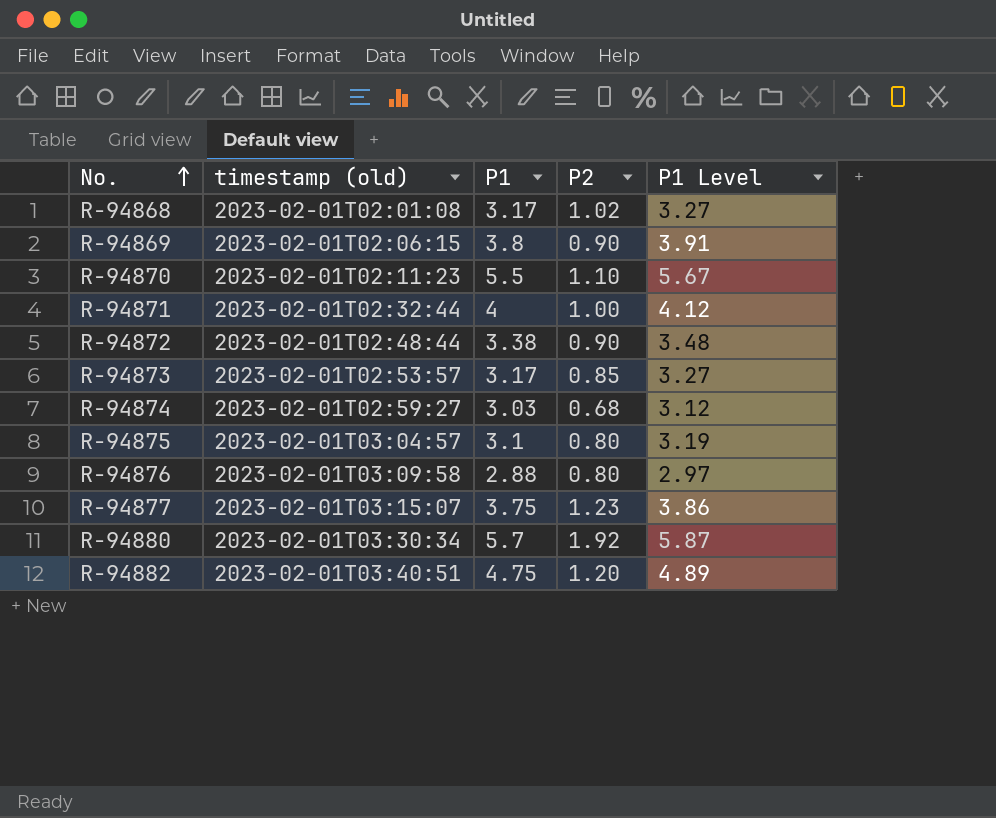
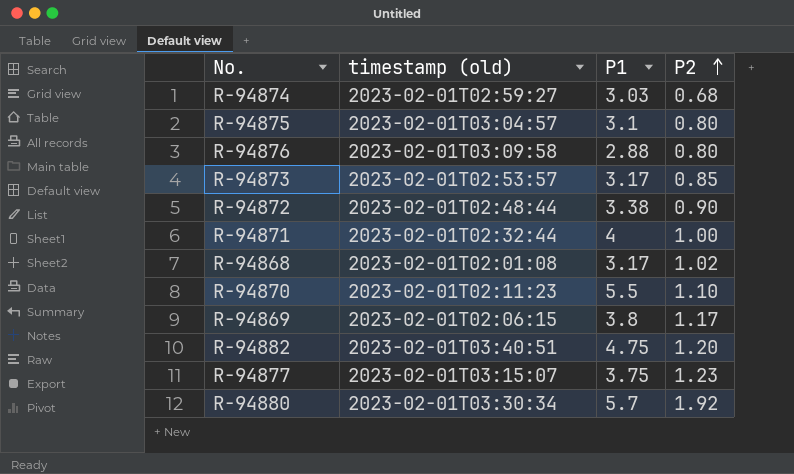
row order: No. ascending -> P2 ascending
column P1 Level | formula: [P1] * 1.03 -> none
R-94869 | P2: 0.90 -> 1.17

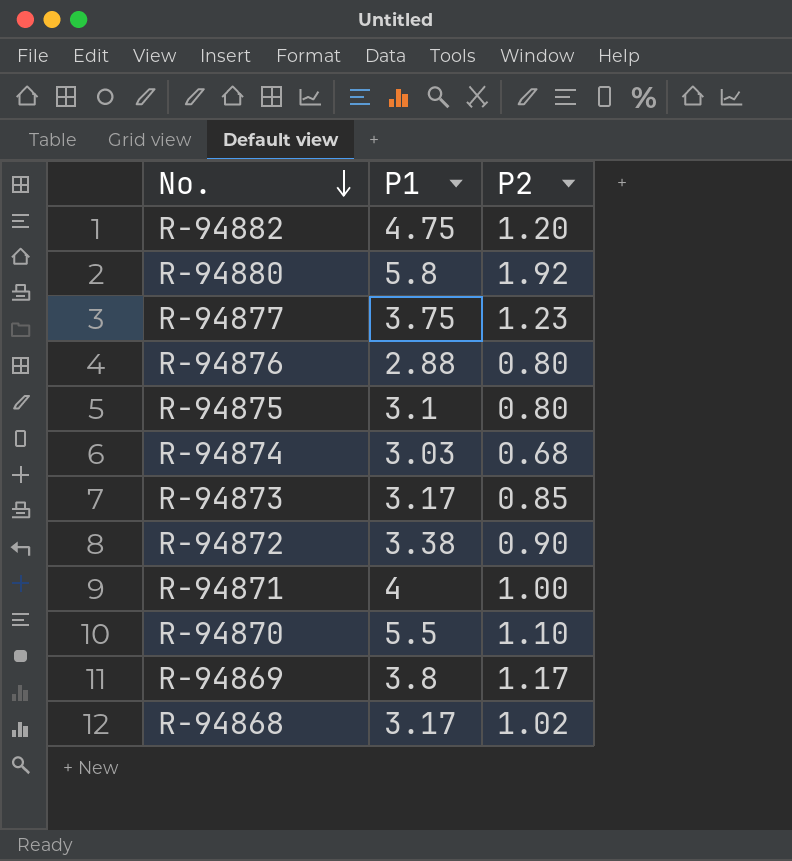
row order: P2 ascending -> No. descending
column timestamp (old) | position: 2 -> none
R-94880 | P1: 5.7 -> 5.8

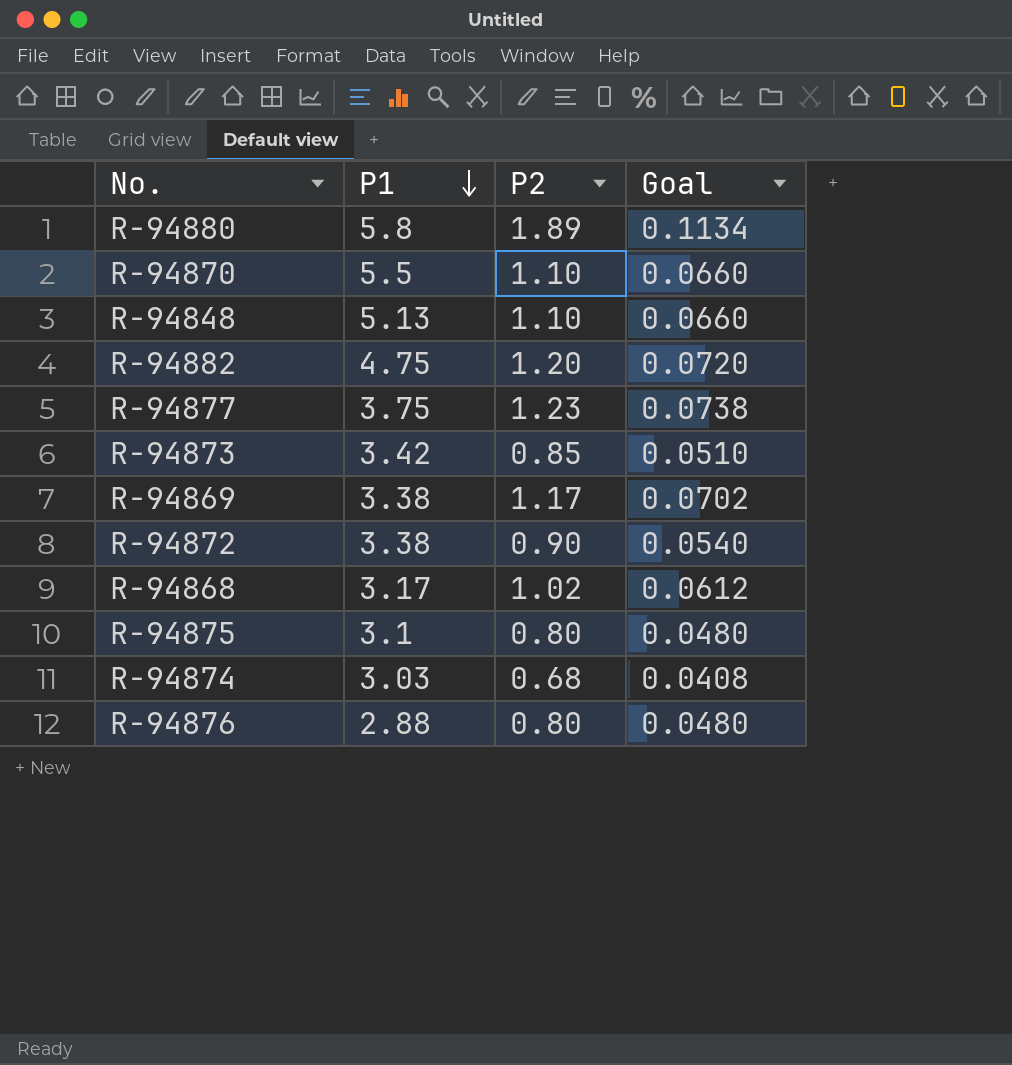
row order: No. descending -> P1 descending
column Goal | formula: none -> [P2] * 0.06
row R-94871: 4 | 1.00 -> none
R-94880 | P2: 1.92 -> 1.89
row R-94848: none -> 5.13 | 1.10 | 0.0660
R-94873 | P1: 3.17 -> 3.42
R-94869 | P1: 3.8 -> 3.38

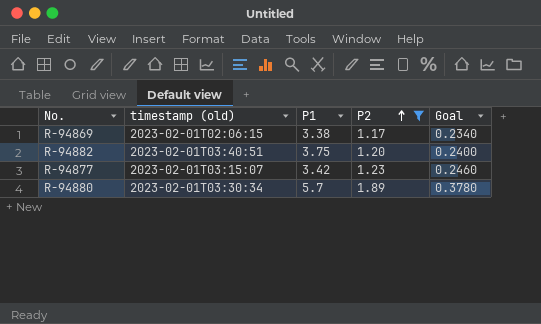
filter: none -> P2 >= 1.17
row order: P1 descending -> P2 ascending
column timestamp (old) | position: none -> 2
column Goal | formula: [P2] * 0.06 -> [P2] * 0.2
R-94882 | P1: 4.75 -> 3.75
R-94877 | P1: 3.75 -> 3.42
R-94880 | P1: 5.8 -> 5.7

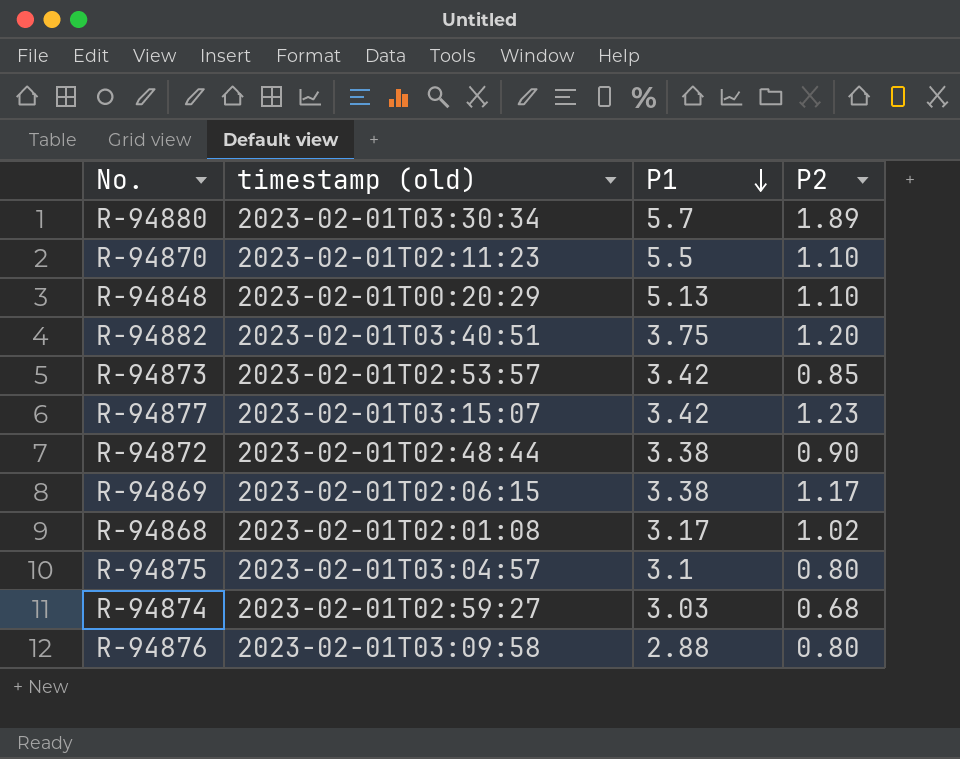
filter: P2 >= 1.17 -> none
row order: P2 ascending -> P1 descending
column Goal | formula: [P2] * 0.2 -> none

